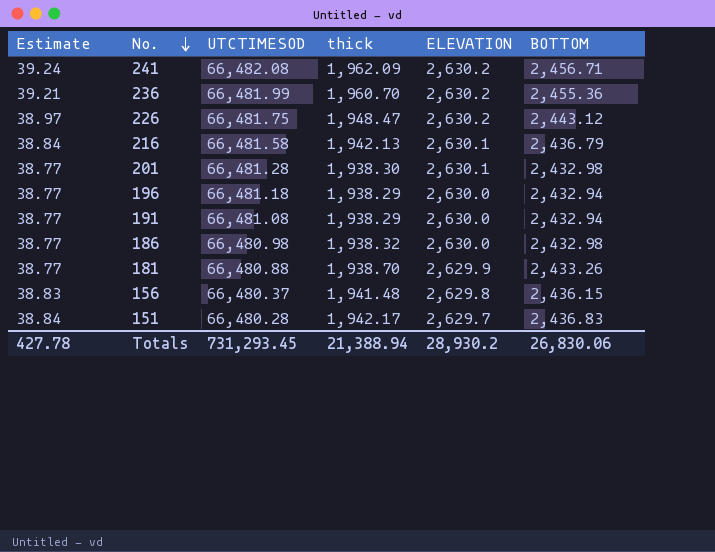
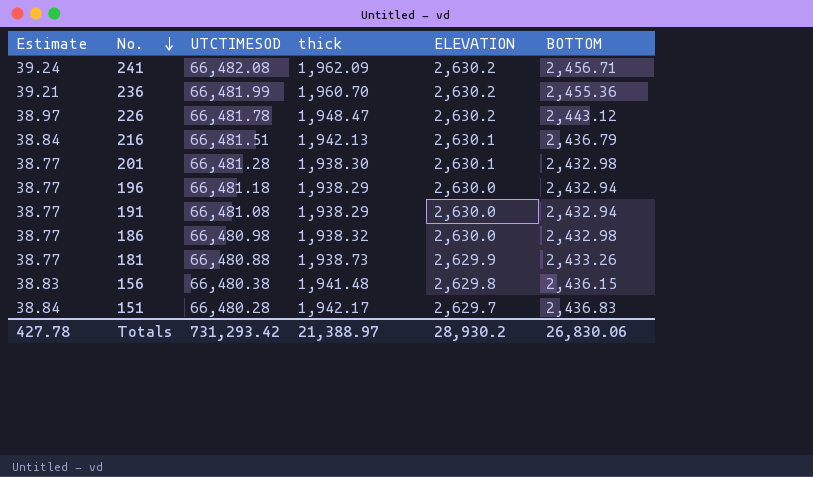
226 | UTCTIMESOD: 66,481.75 -> 66,481.78
216 | UTCTIMESOD: 66,481.58 -> 66,481.51
181 | thick: 1,938.70 -> 1,938.73
156 | UTCTIMESOD: 66,480.37 -> 66,480.38
Totals | UTCTIMESOD: 731,293.45 -> 731,293.42
Totals | thick: 21,388.94 -> 21,388.97

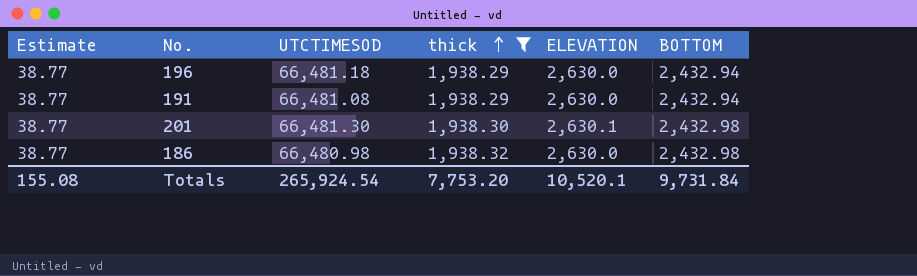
filter: none -> thick <= 1,938.32
row order: No. descending -> thick ascending
201 | UTCTIMESOD: 66,481.28 -> 66,481.30
Totals | Estimate: 427.78 -> 155.08
Totals | UTCTIMESOD: 731,293.42 -> 265,924.54
Totals | thick: 21,388.97 -> 7,753.20
Totals | ELEVATION: 28,930.2 -> 10,520.1
Totals | BOTTOM: 26,830.06 -> 9,731.84

